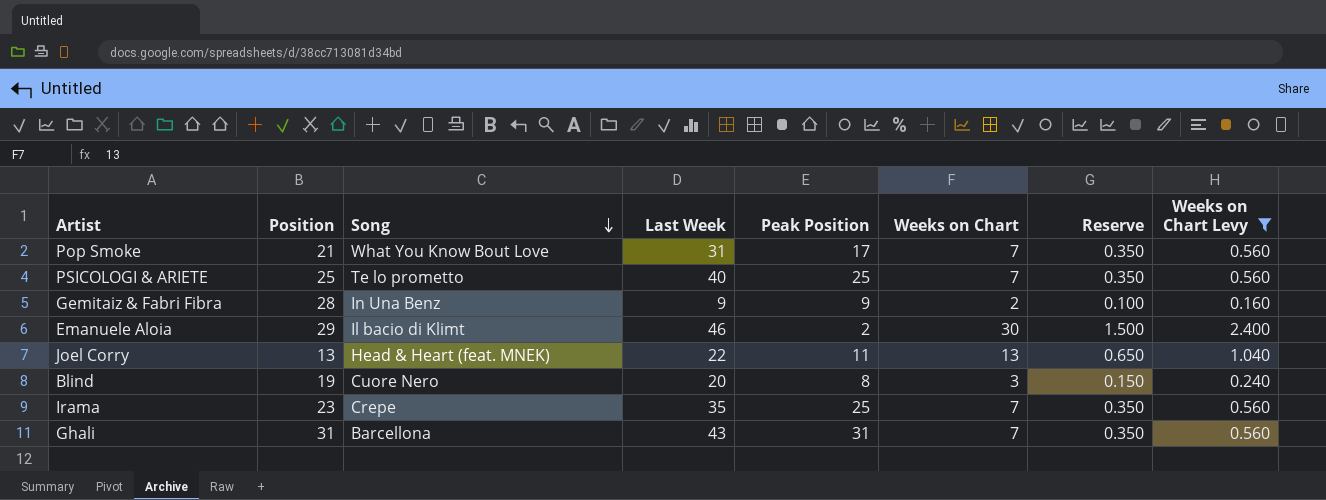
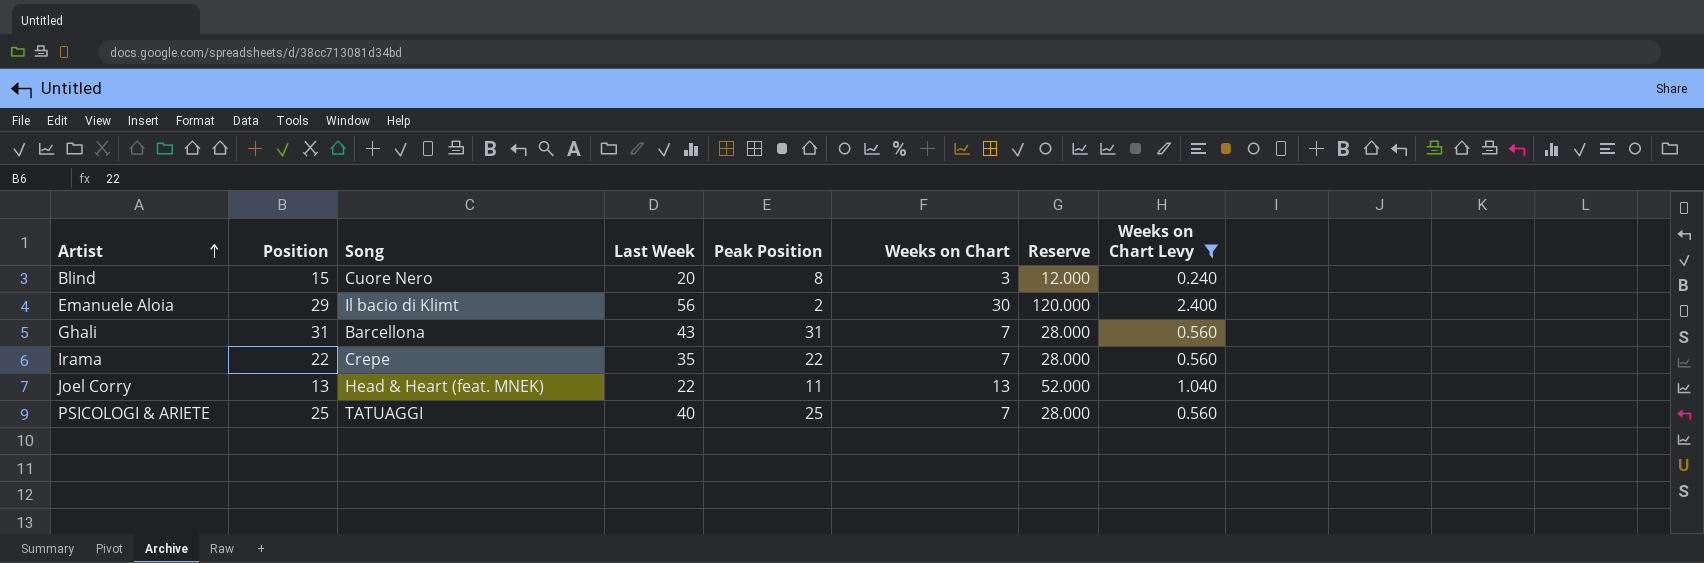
row order: Song descending -> Artist ascending
column Reserve | formula: [Weeks on Chart] * 0.05 -> [Weeks on Chart] * 4
row Pop Smoke: 21 | What You Know Bout Love | 31 | 17 | 7 | 0.350 | 0.560 -> none
row Gemitaiz & Fabri Fibra: 28 | In Una Benz | 9 | 9 | 2 | 0.100 | 0.160 -> none
Blind | Position: 19 -> 15
Emanuele Aloia | Last Week: 46 -> 56
Irama | Position: 23 -> 22
Irama | Peak Position: 25 -> 22
PSICOLOGI & ARIETE | Song: Te lo prometto -> TATUAGGI

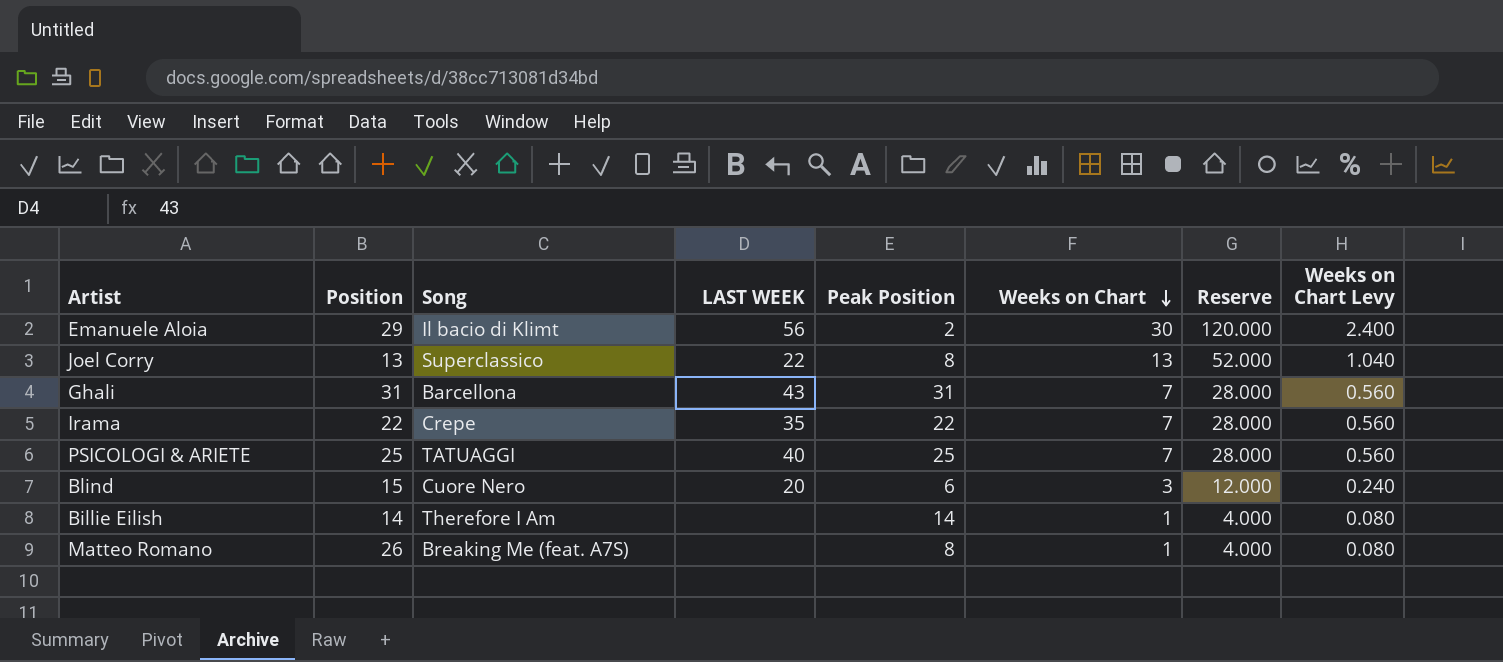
filter: Weeks on Chart Levy != 0.080 -> none
row order: Artist ascending -> Weeks on Chart descending
column name: Last Week -> LAST WEEK
Joel Corry | Song: Head & Heart (feat. MNEK) -> Superclassico
Joel Corry | Peak Position: 11 -> 8
Blind | Peak Position: 8 -> 6

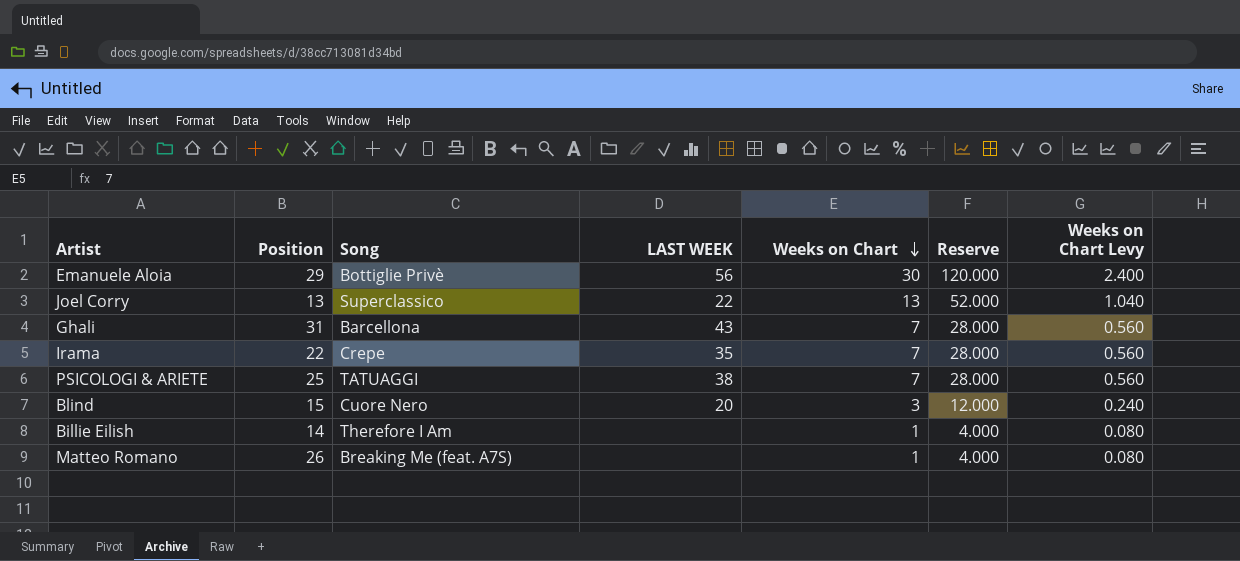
column Peak Position | position: 5 -> none
Emanuele Aloia | Song: Il bacio di Klimt -> Bottiglie Privè
PSICOLOGI & ARIETE | LAST WEEK: 40 -> 38

